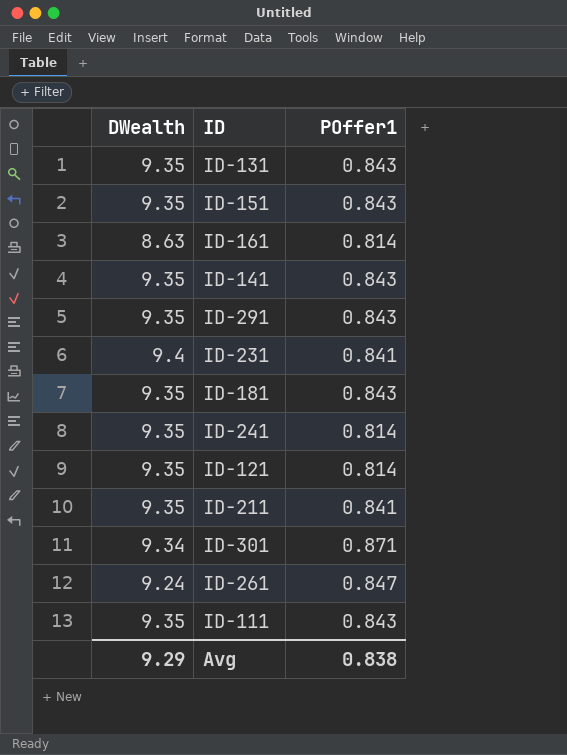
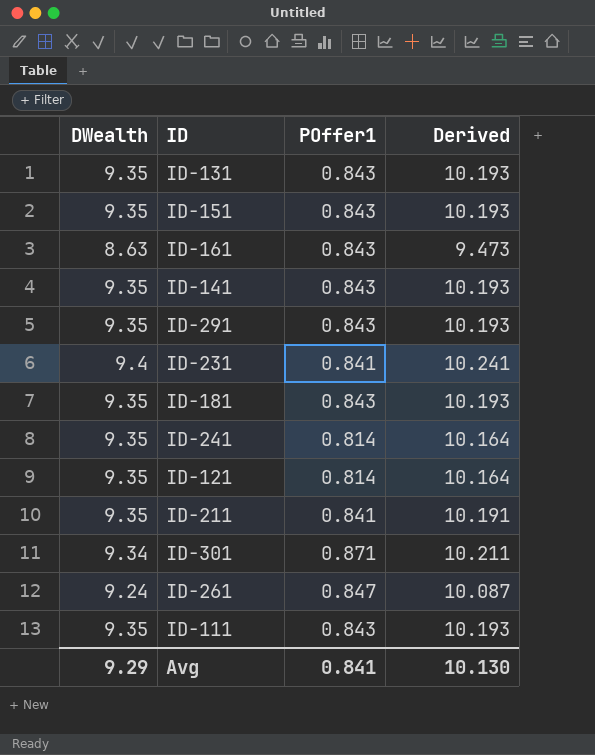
column Derived | formula: none -> [DWealth] + [POffer1]
ID-161 | POffer1: 0.814 -> 0.843
Avg | POffer1: 0.838 -> 0.841

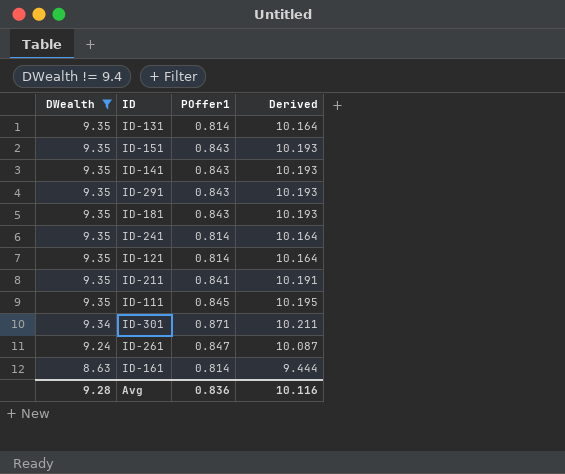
filter: none -> DWealth != 9.4
row order: none -> DWealth descending
ID-131 | POffer1: 0.843 -> 0.814
ID-131 | Derived: 10.193 -> 10.164
ID-111 | POffer1: 0.843 -> 0.845
ID-111 | Derived: 10.193 -> 10.195
ID-161 | POffer1: 0.843 -> 0.814
ID-161 | Derived: 9.473 -> 9.444
Avg | DWealth: 9.29 -> 9.28
Avg | POffer1: 0.841 -> 0.836
Avg | Derived: 10.130 -> 10.116

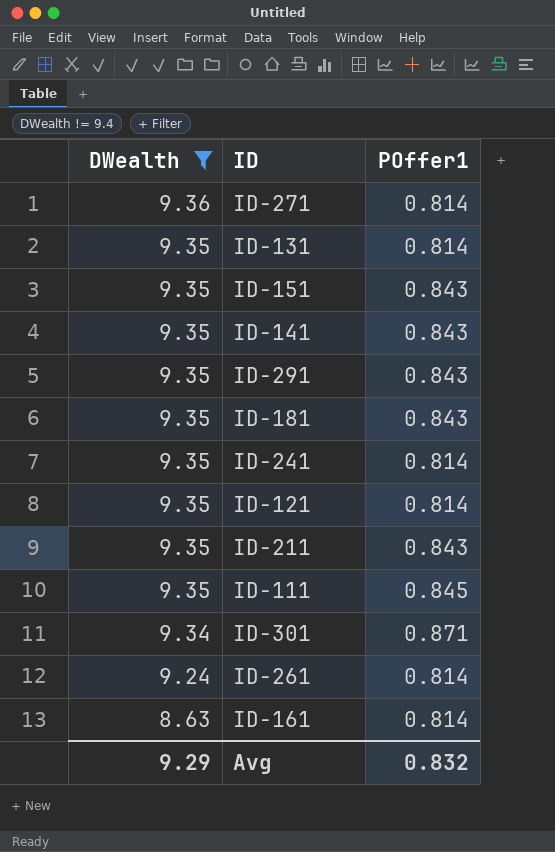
column Derived | formula: [DWealth] + [POffer1] -> none
row ID-271: none -> 9.36 | 0.814
ID-211 | POffer1: 0.841 -> 0.843
ID-261 | POffer1: 0.847 -> 0.814
Avg | DWealth: 9.28 -> 9.29
Avg | POffer1: 0.836 -> 0.832

